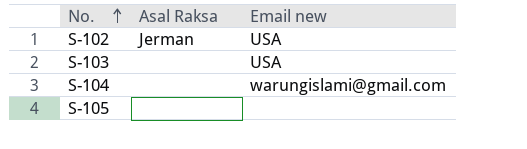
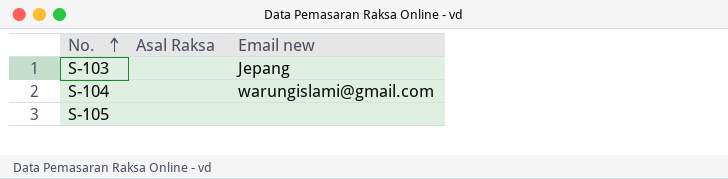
row S-102: Jerman | USA -> none
S-103 | Email new: USA -> Jepang

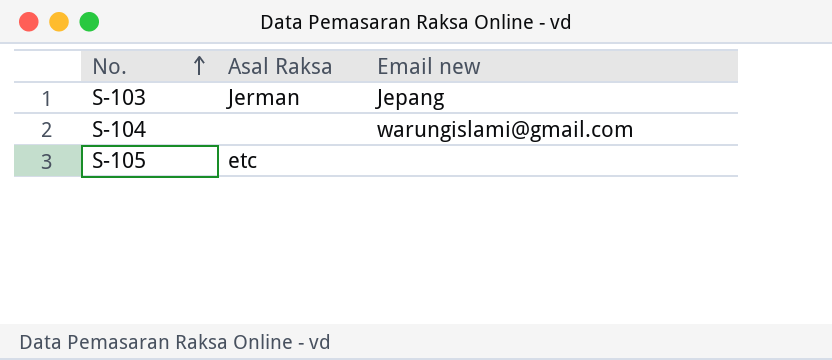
S-103 | Asal Raksa: none -> Jerman
S-105 | Asal Raksa: none -> etc

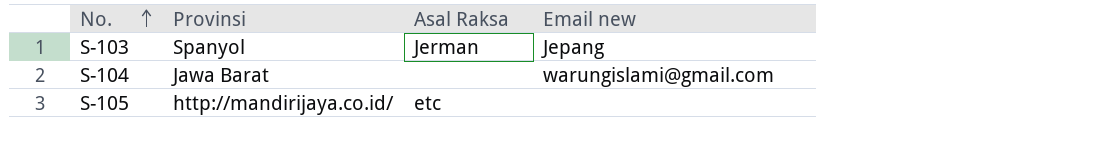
column Provinsi | position: none -> 2

